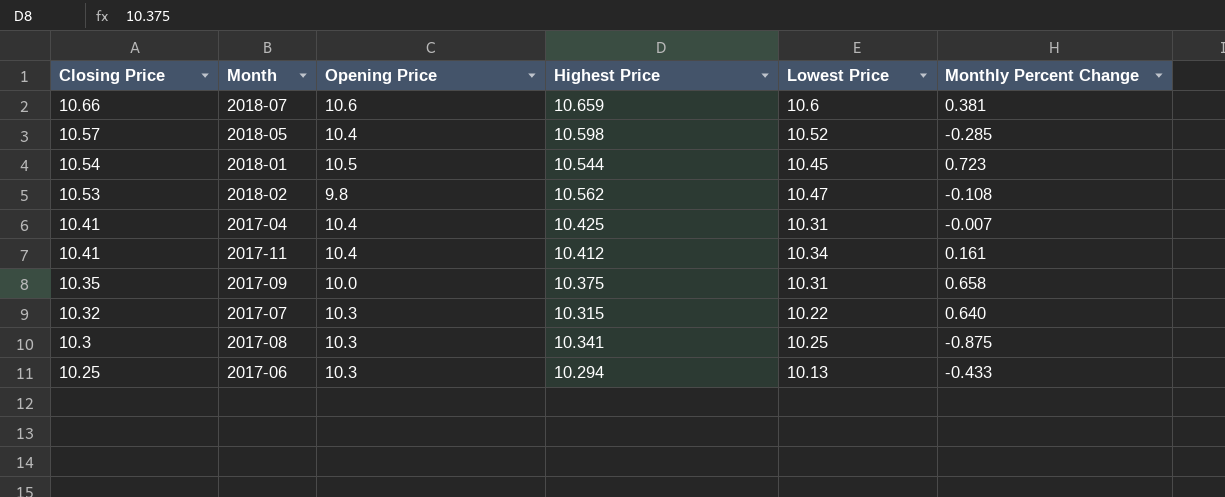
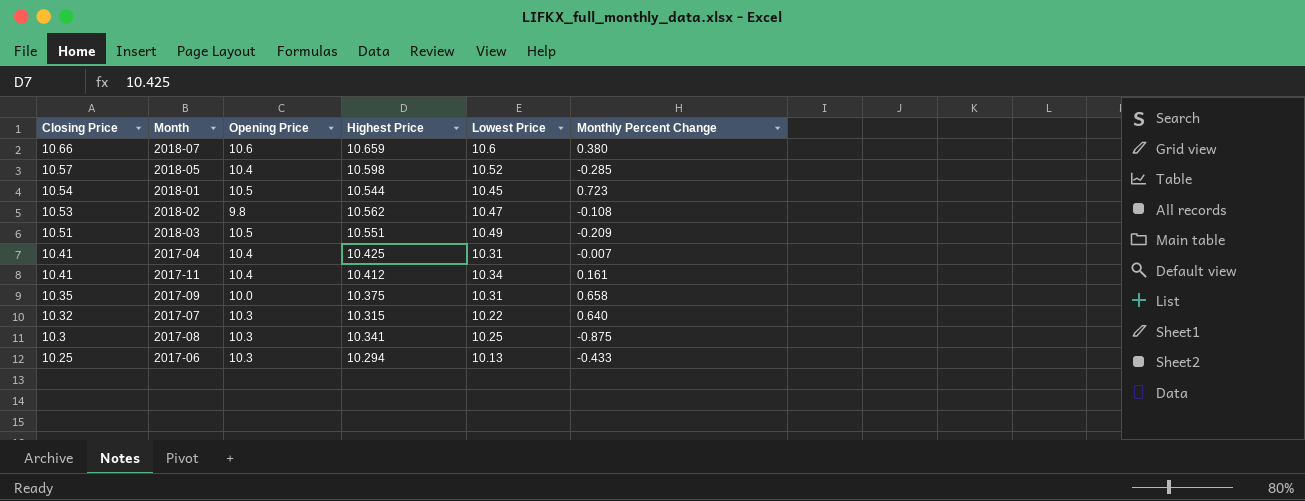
2018-07 | Monthly Percent Change: 0.381 -> 0.380
row 2018-03: none -> 10.51 | 10.5 | 10.551 | 10.49 | -0.209

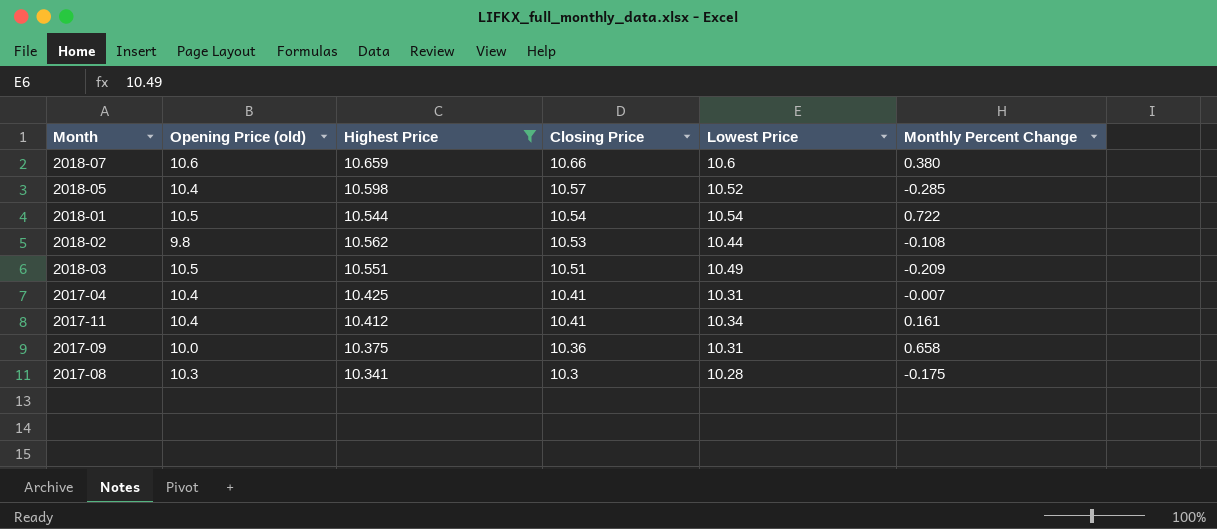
filter: none -> Highest Price >= 10.341
column name: Opening Price -> Opening Price (old)
column Closing Price | position: 1 -> 4
2018-01 | Lowest Price: 10.45 -> 10.54
2018-01 | Monthly Percent Change: 0.723 -> 0.722
2018-02 | Lowest Price: 10.47 -> 10.44
2017-09 | Closing Price: 10.35 -> 10.36
2017-08 | Lowest Price: 10.25 -> 10.28
2017-08 | Monthly Percent Change: -0.875 -> -0.175

